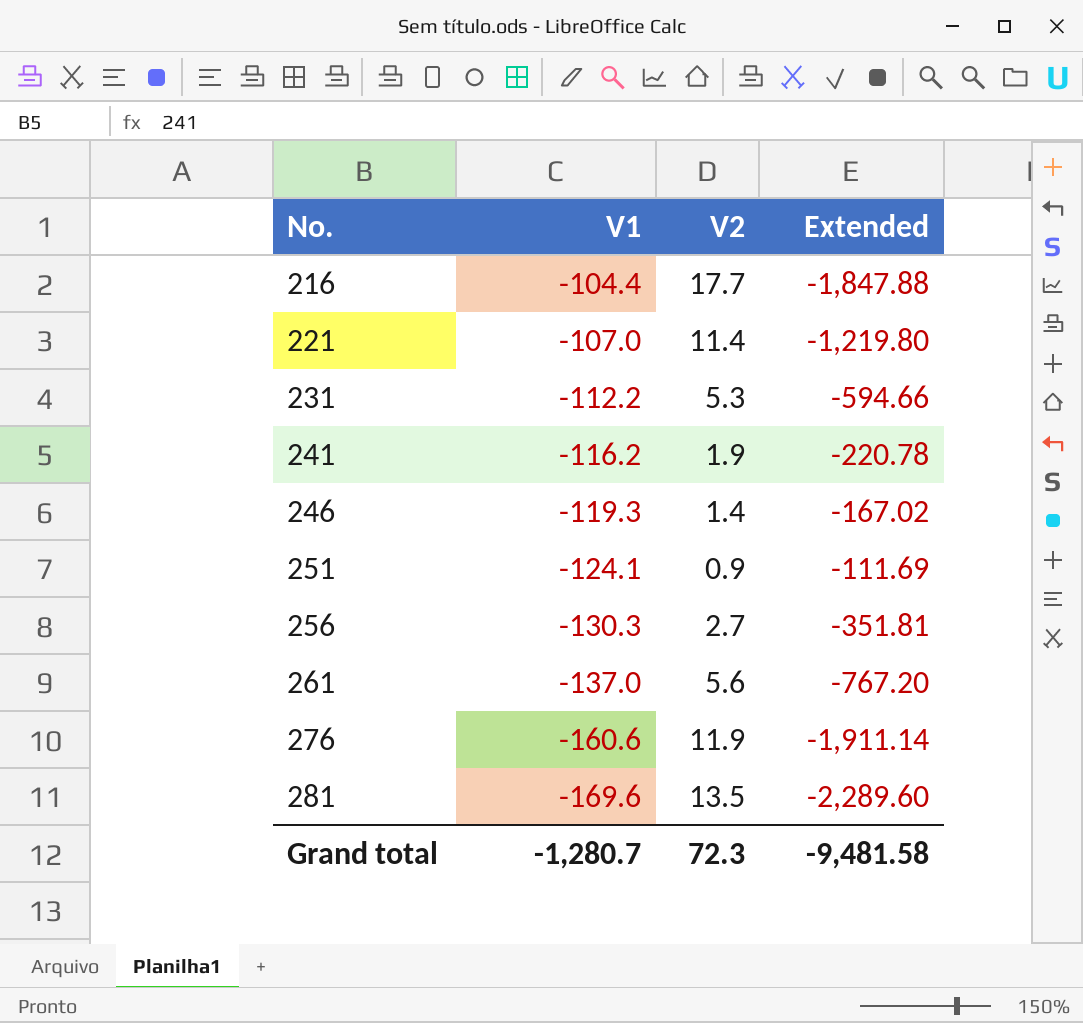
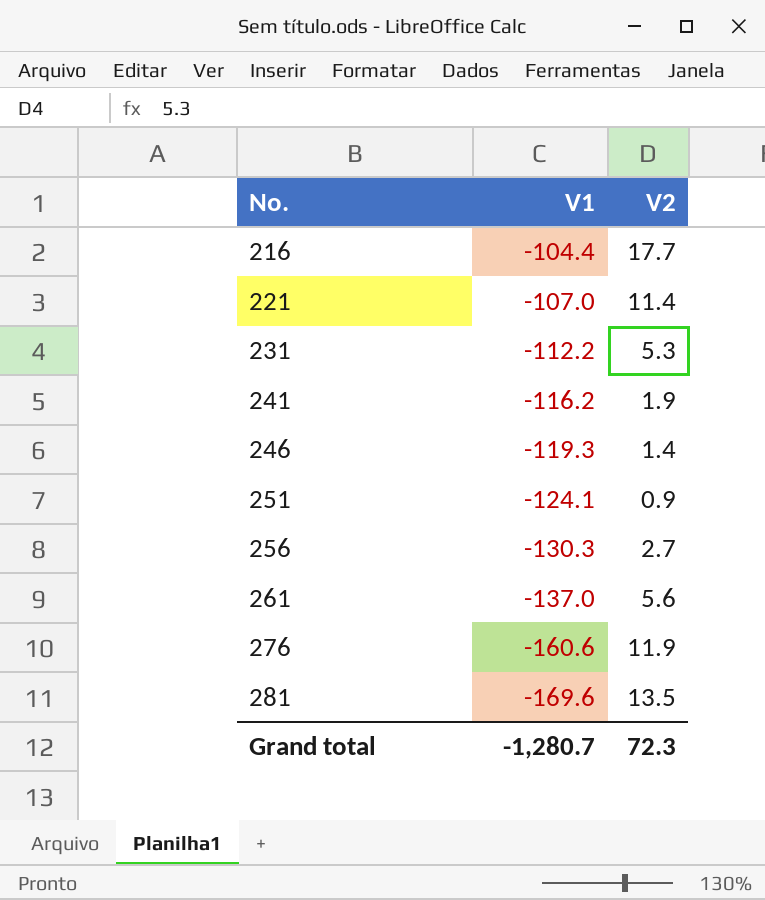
column Extended | formula: [V1] * [V2] -> none

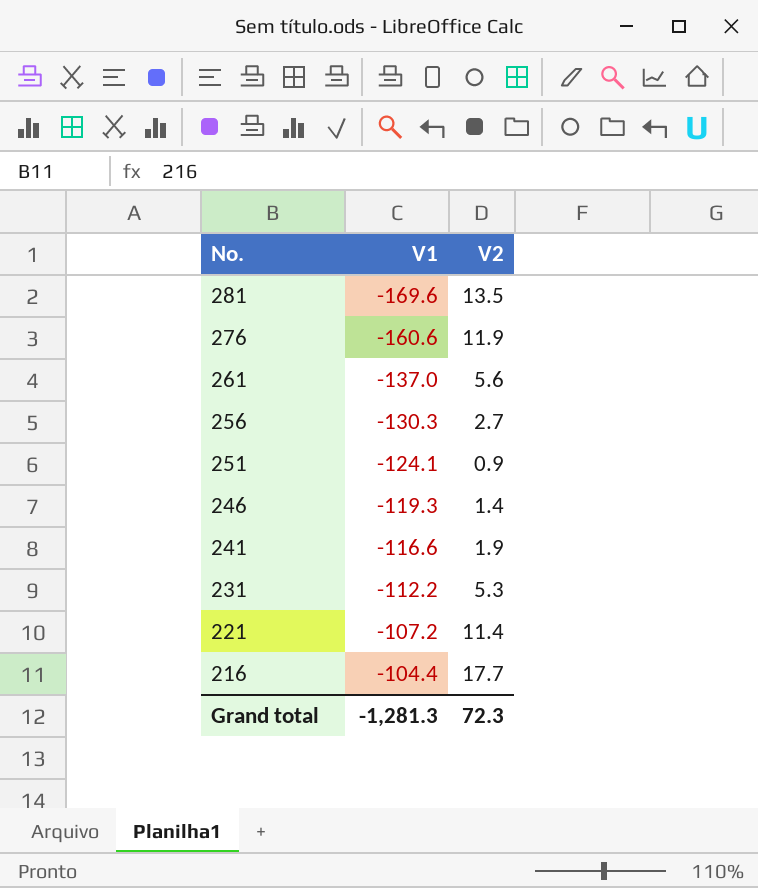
row order: No. ascending -> No. descending
241 | V1: -116.2 -> -116.6
221 | V1: -107.0 -> -107.2
Grand total | V1: -1,280.7 -> -1,281.3

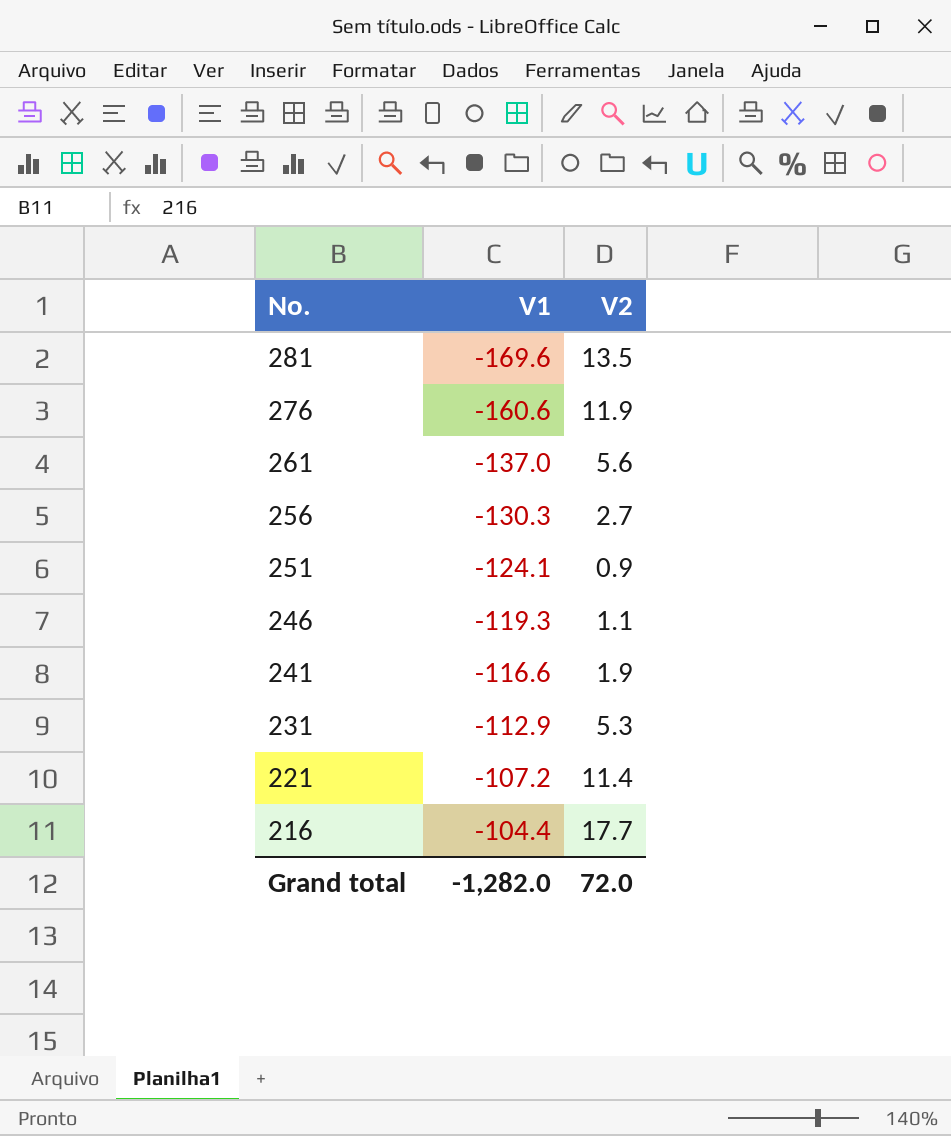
246 | V2: 1.4 -> 1.1
231 | V1: -112.2 -> -112.9
Grand total | V1: -1,281.3 -> -1,282.0
Grand total | V2: 72.3 -> 72.0

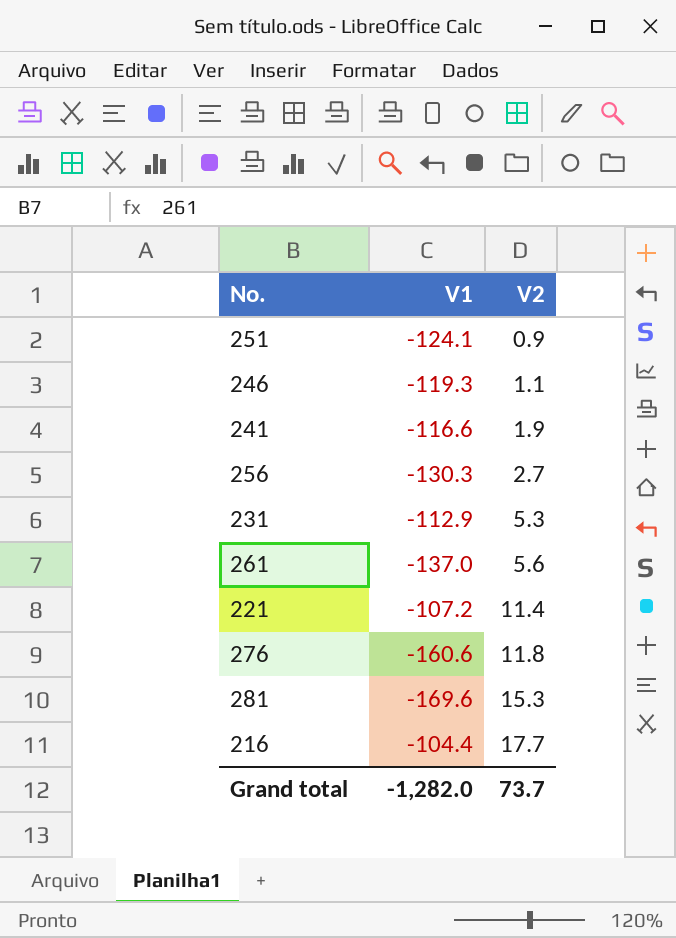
row order: No. descending -> V2 ascending
276 | V2: 11.9 -> 11.8
281 | V2: 13.5 -> 15.3
Grand total | V2: 72.0 -> 73.7

